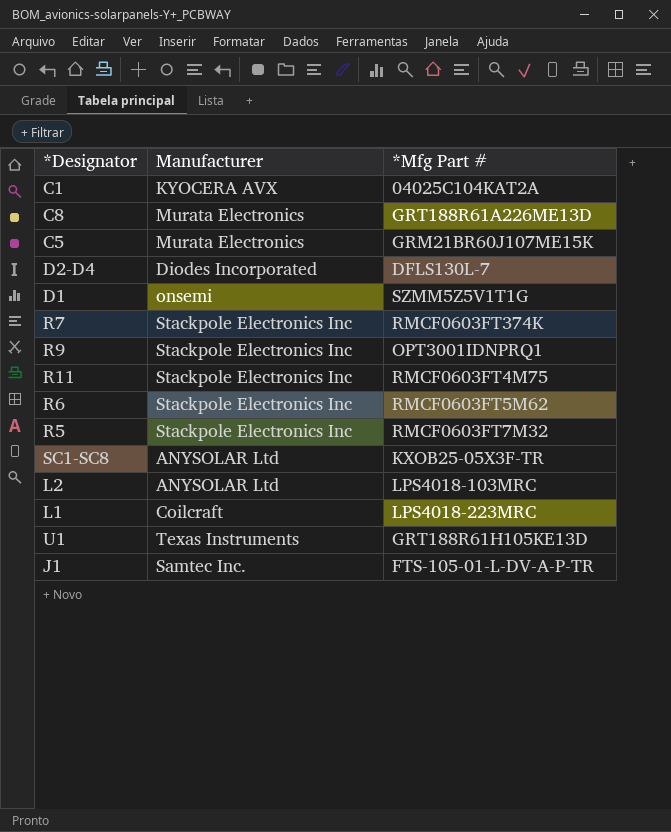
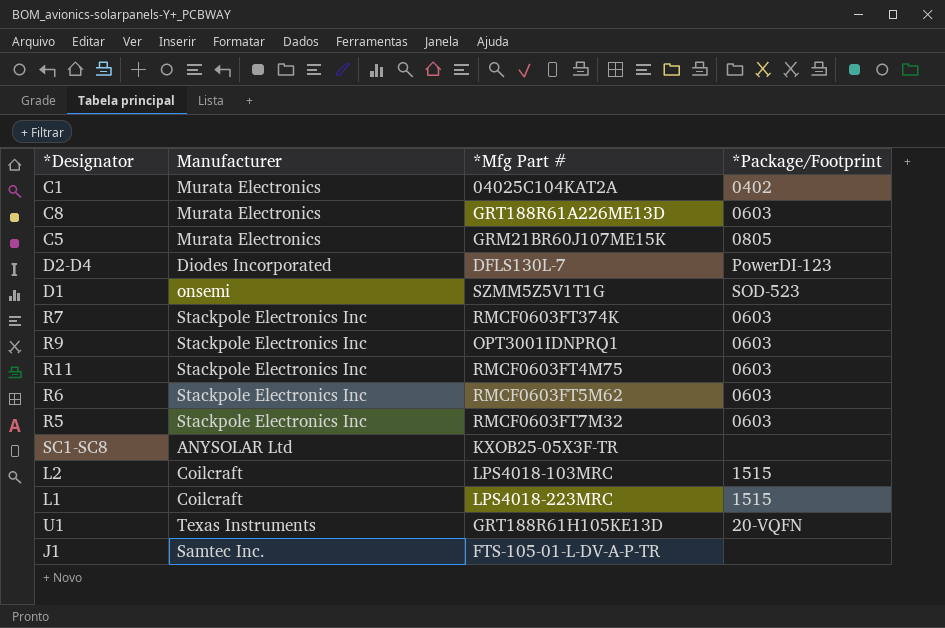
column *Package/Footprint | position: none -> 4
C1 | Manufacturer: KYOCERA AVX -> Murata Electronics
L2 | Manufacturer: ANYSOLAR Ltd -> Coilcraft

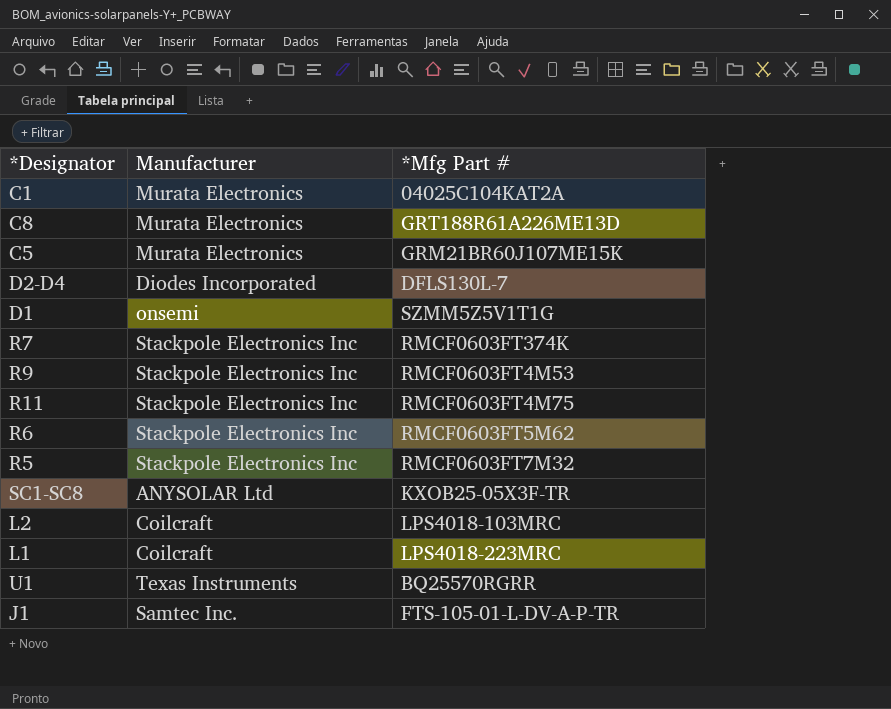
column *Package/Footprint | position: 4 -> none
R9 | *Mfg Part #: OPT3001IDNPRQ1 -> RMCF0603FT4M53
U1 | *Mfg Part #: GRT188R61H105KE13D -> BQ25570RGRR

